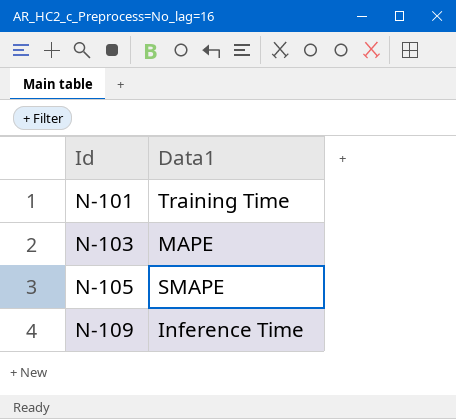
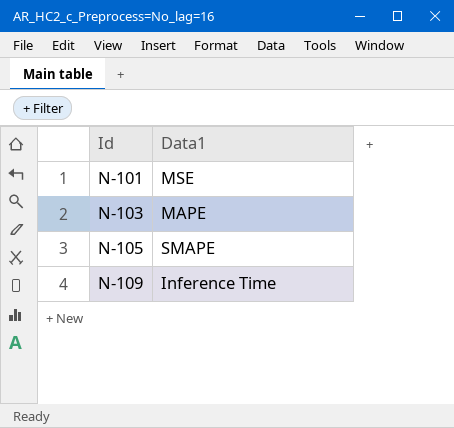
N-101 | Data1: Training Time -> MSE

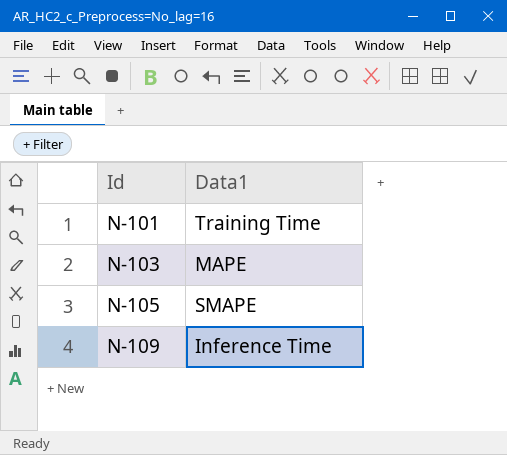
N-101 | Data1: MSE -> Training Time

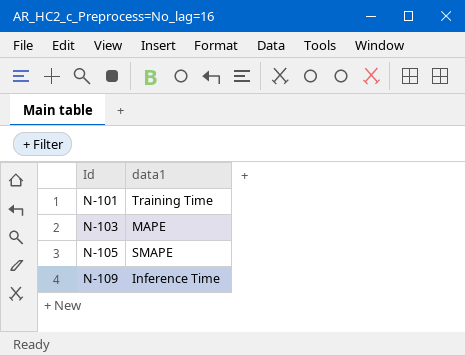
column name: Data1 -> data1

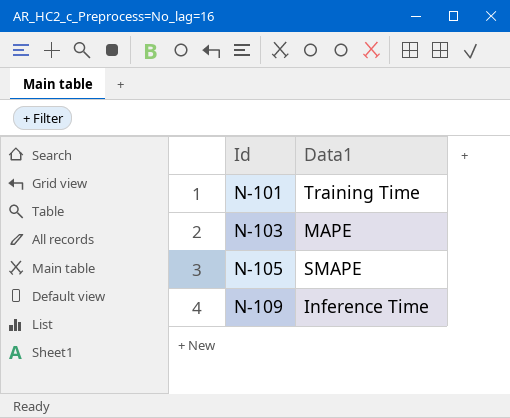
column name: data1 -> Data1

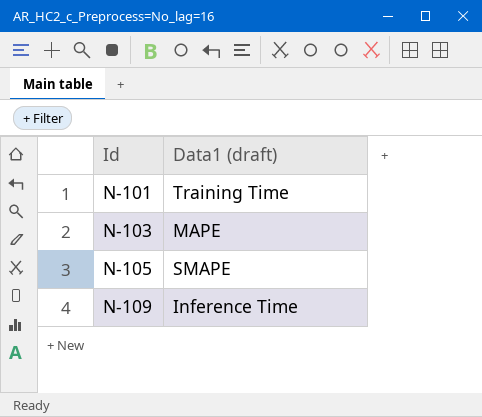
column name: Data1 -> Data1 (draft)

